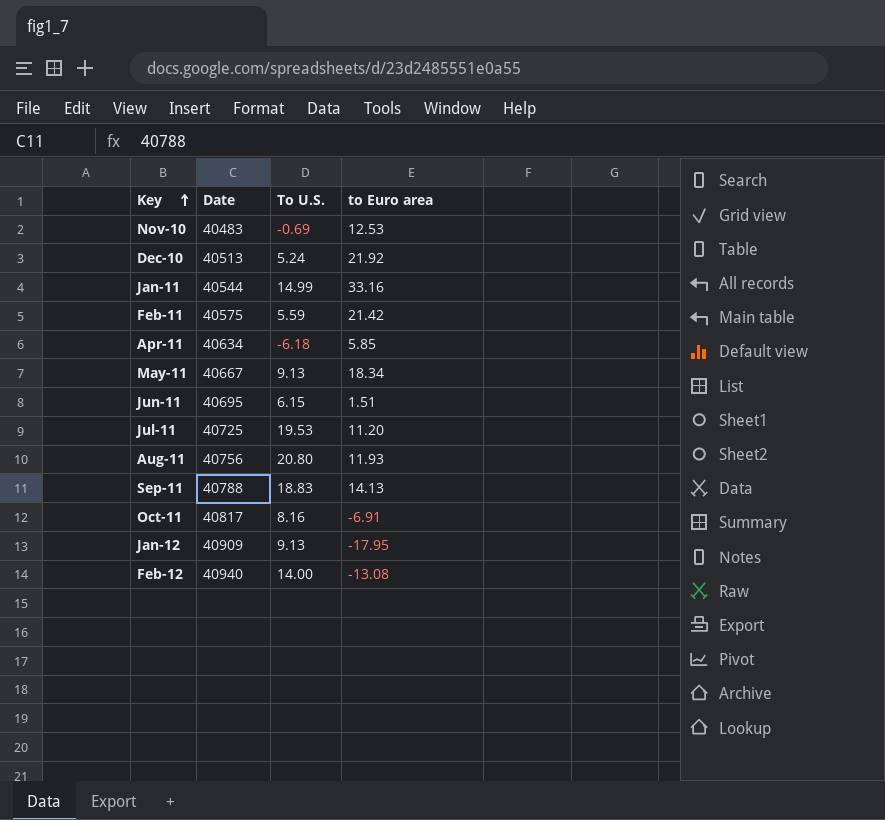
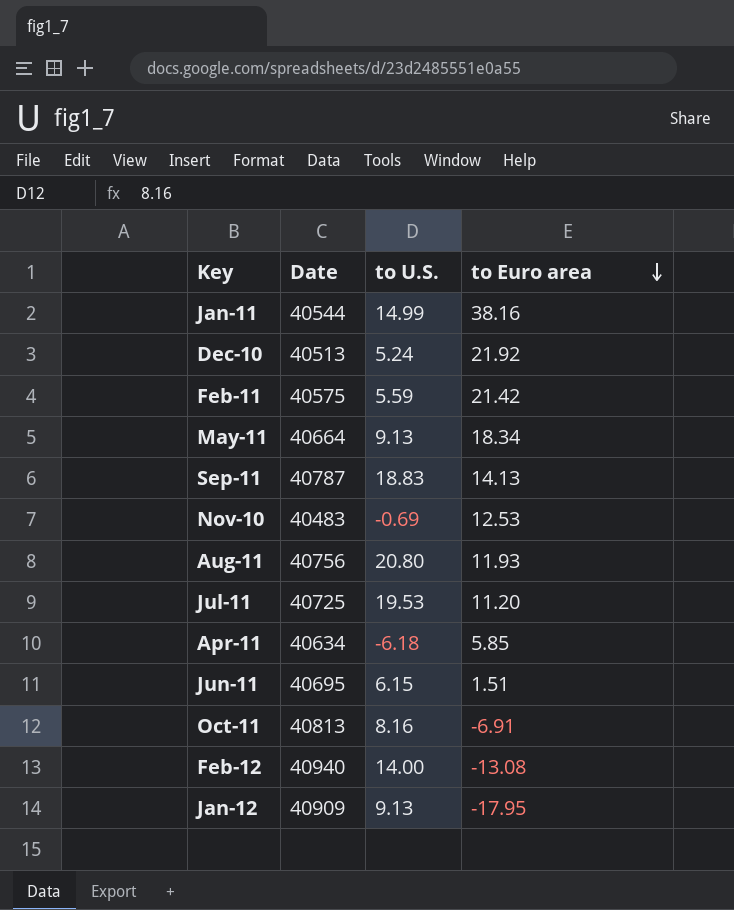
row order: Key ascending -> to Euro area descending
column name: To U.S. -> to U.S.
Jan-11 | to Euro area: 33.16 -> 38.16
May-11 | Date: 40667 -> 40664
Sep-11 | Date: 40788 -> 40787
Oct-11 | Date: 40817 -> 40813

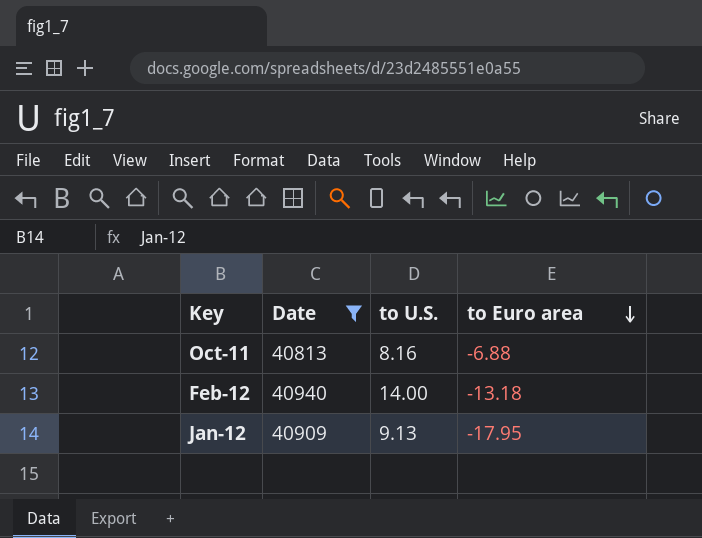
filter: none -> Date >= 40813
Oct-11 | to Euro area: -6.91 -> -6.88
Feb-12 | to Euro area: -13.08 -> -13.18

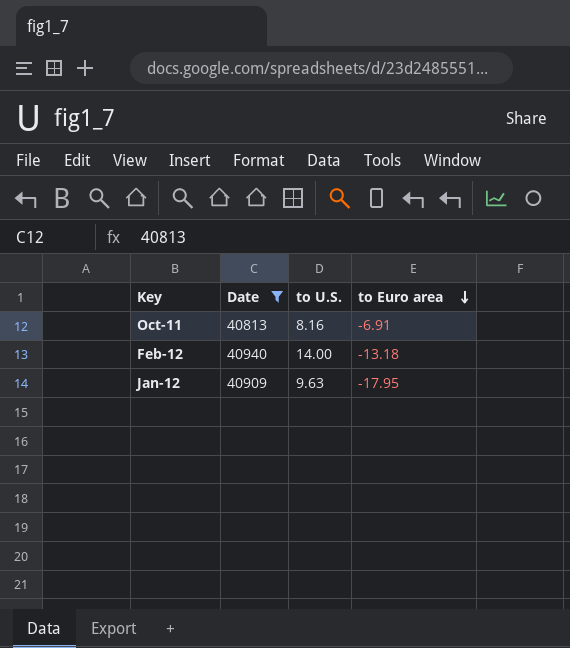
Oct-11 | to Euro area: -6.88 -> -6.91
Jan-12 | to U.S.: 9.13 -> 9.63

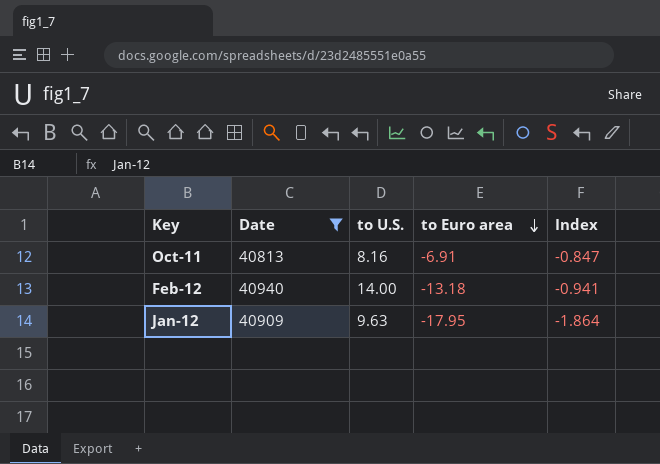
column Index | formula: none -> [to Euro area] / [to U.S.]

